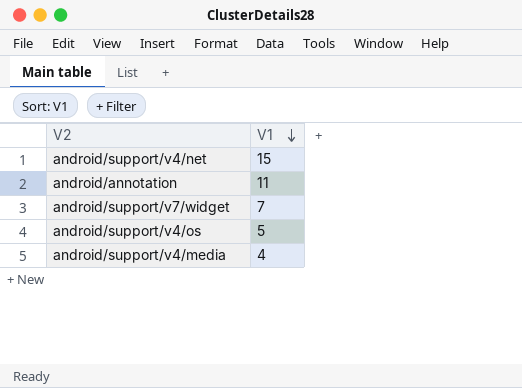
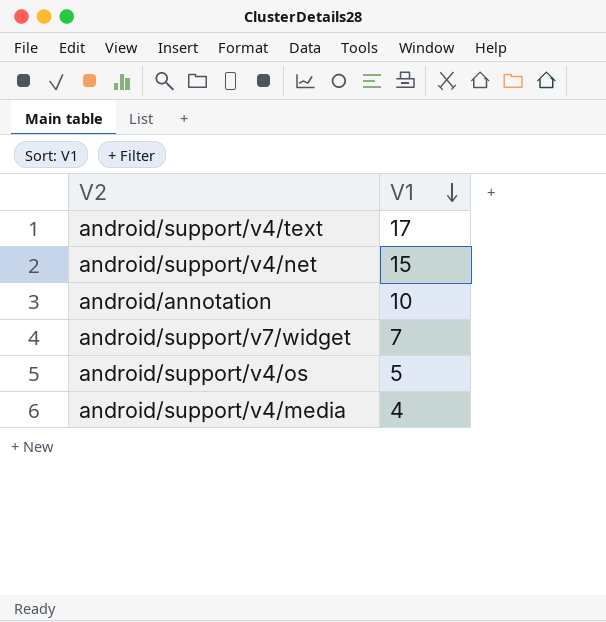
row android/support/v4/text: none -> 17
android/annotation | V1: 11 -> 10

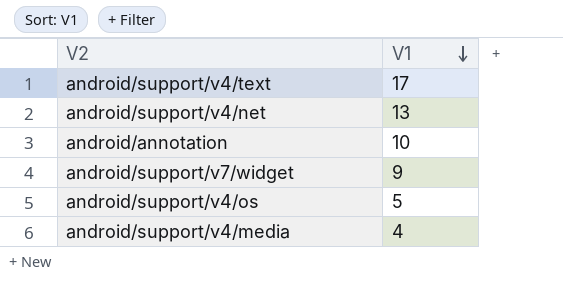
android/support/v4/net | V1: 15 -> 13
android/support/v7/widget | V1: 7 -> 9

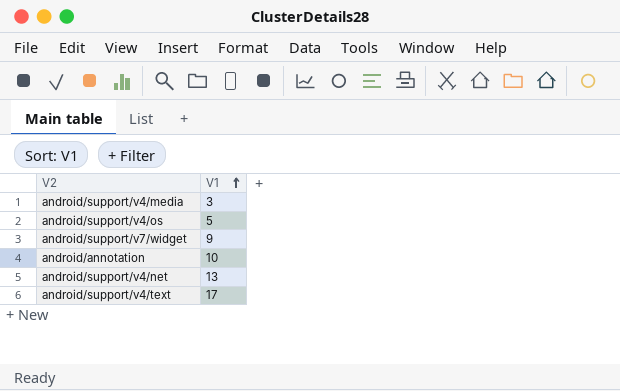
row order: V1 descending -> V1 ascending
android/support/v4/media | V1: 4 -> 3

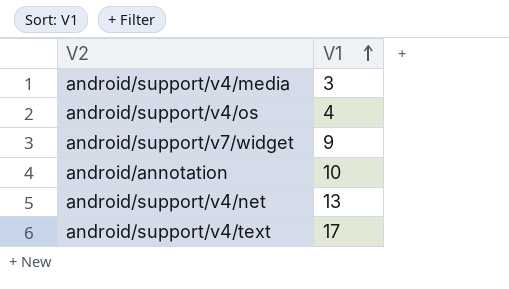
android/support/v4/os | V1: 5 -> 4

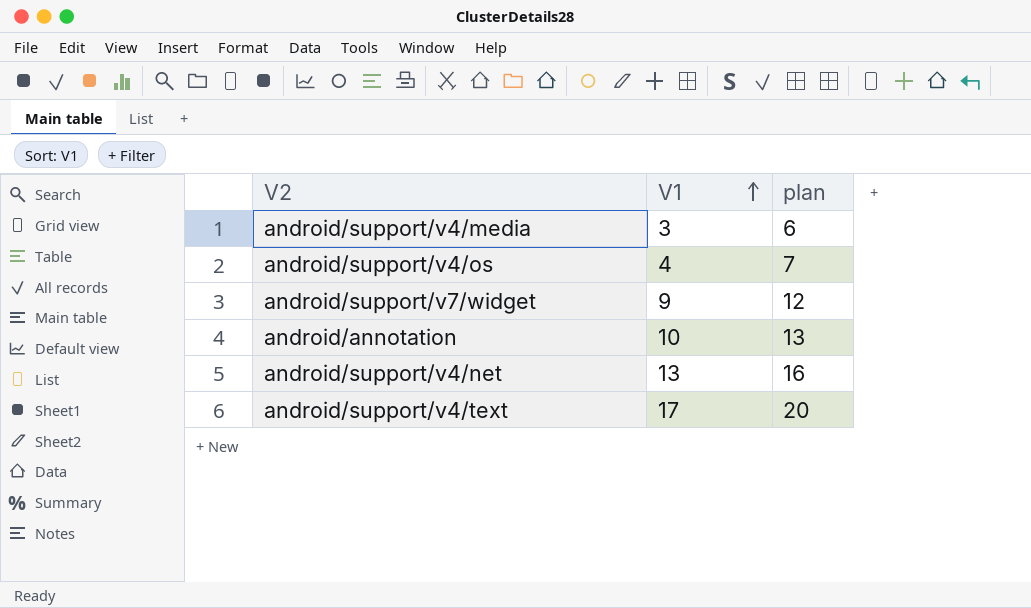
column plan | formula: none -> [V1] + 3

